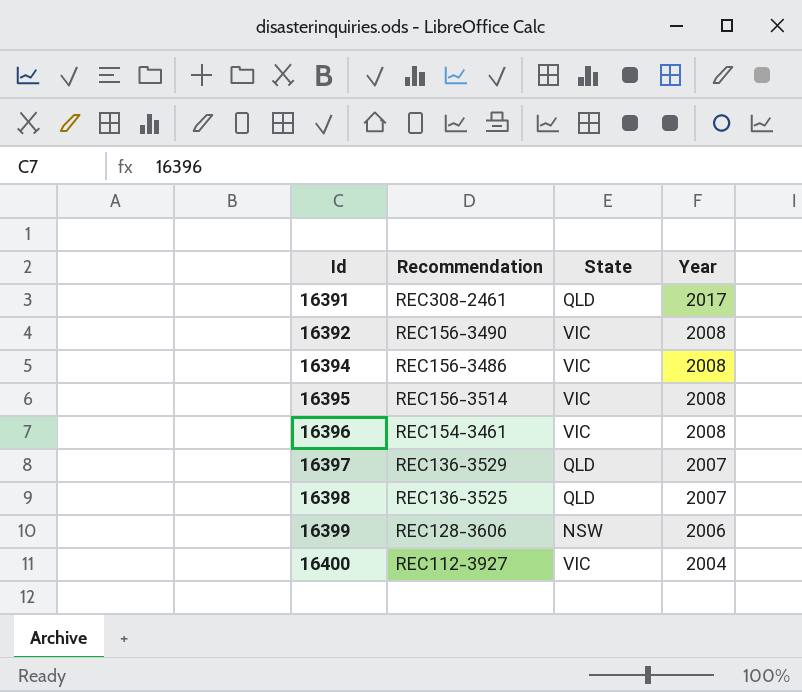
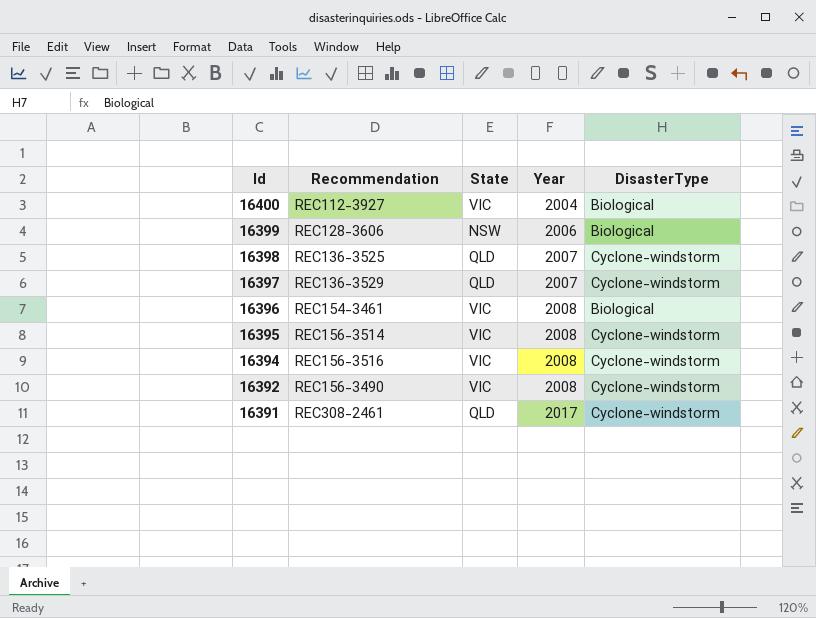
row order: Id ascending -> Id descending
column DisasterType | position: none -> 5
16394 | Recommendation: REC156-3486 -> REC156-3516

